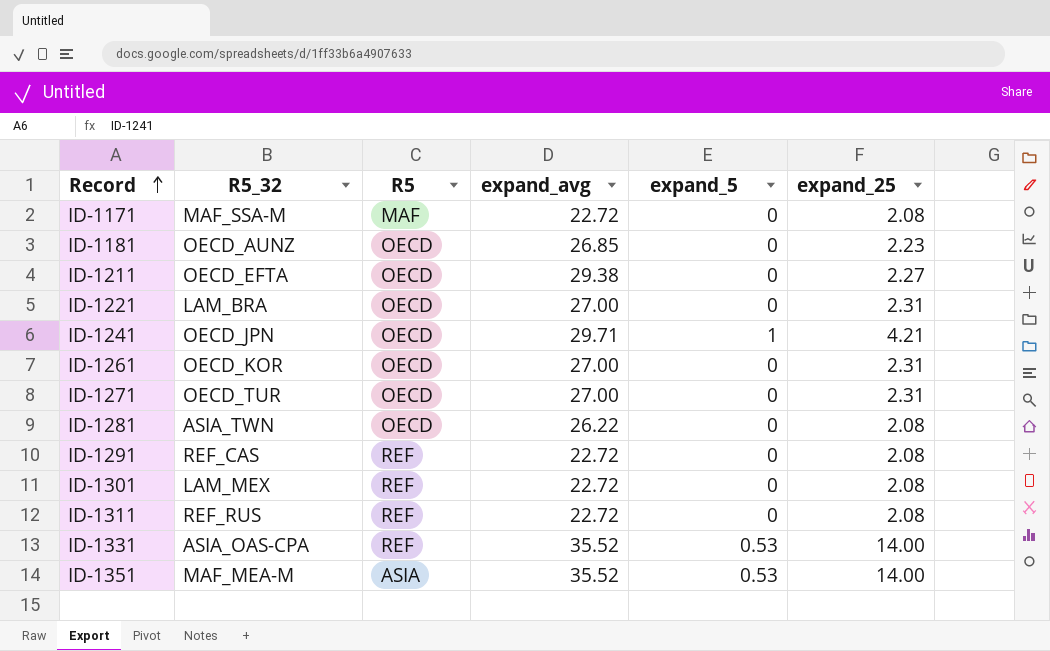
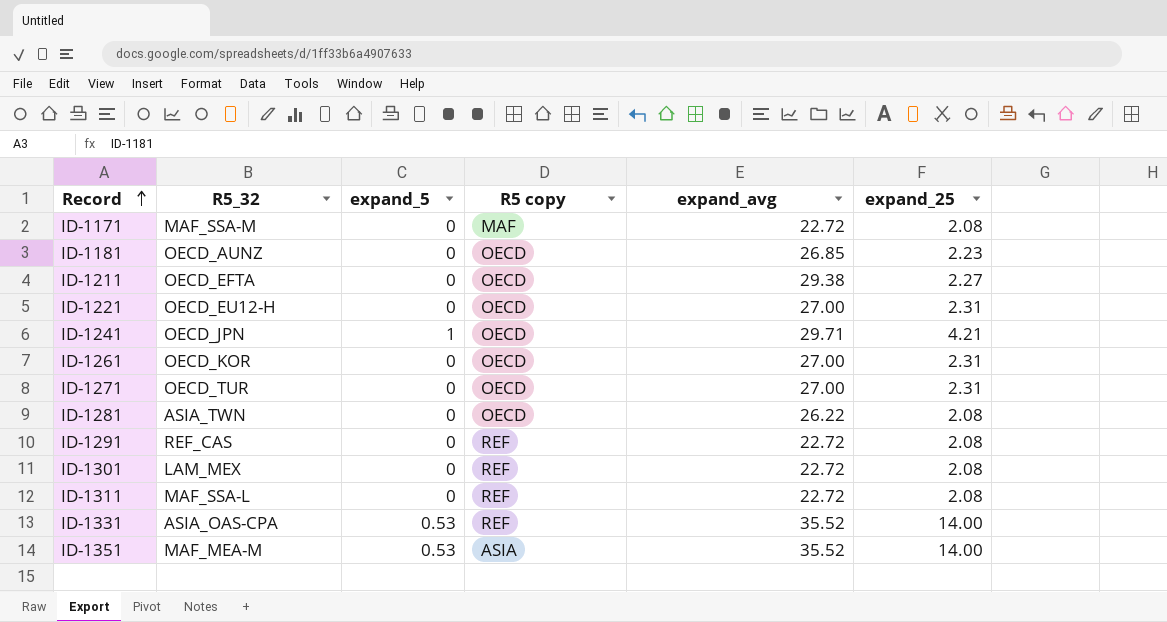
column expand_5 | position: 5 -> 3
column name: R5 -> R5 copy
ID-1221 | R5_32: LAM_BRA -> OECD_EU12-H
ID-1311 | R5_32: REF_RUS -> MAF_SSA-L

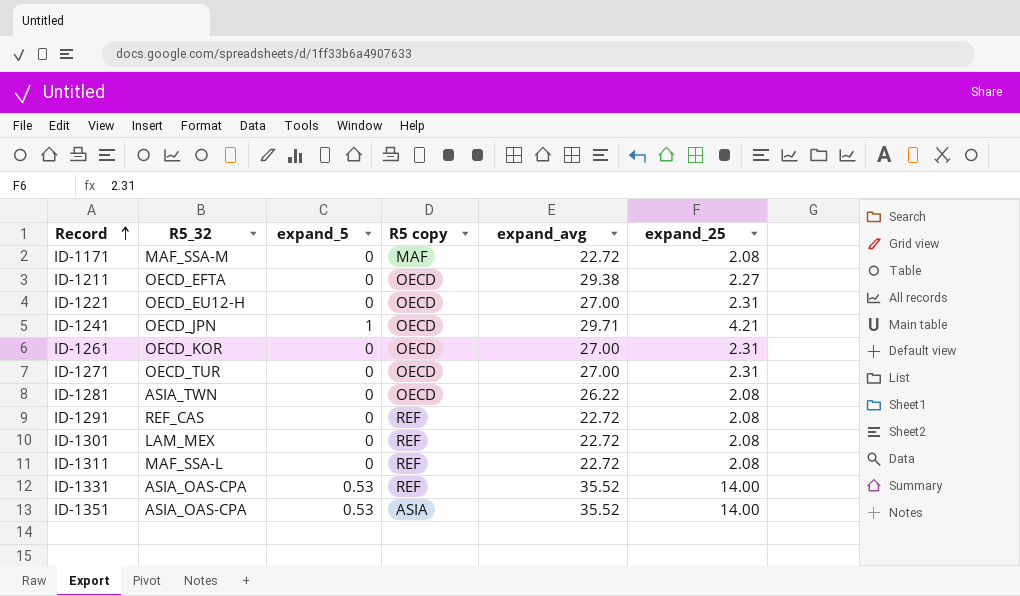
row ID-1181: OECD_AUNZ | 0 | OECD | 26.85 | 2.23 -> none
ID-1351 | R5_32: MAF_MEA-M -> ASIA_OAS-CPA

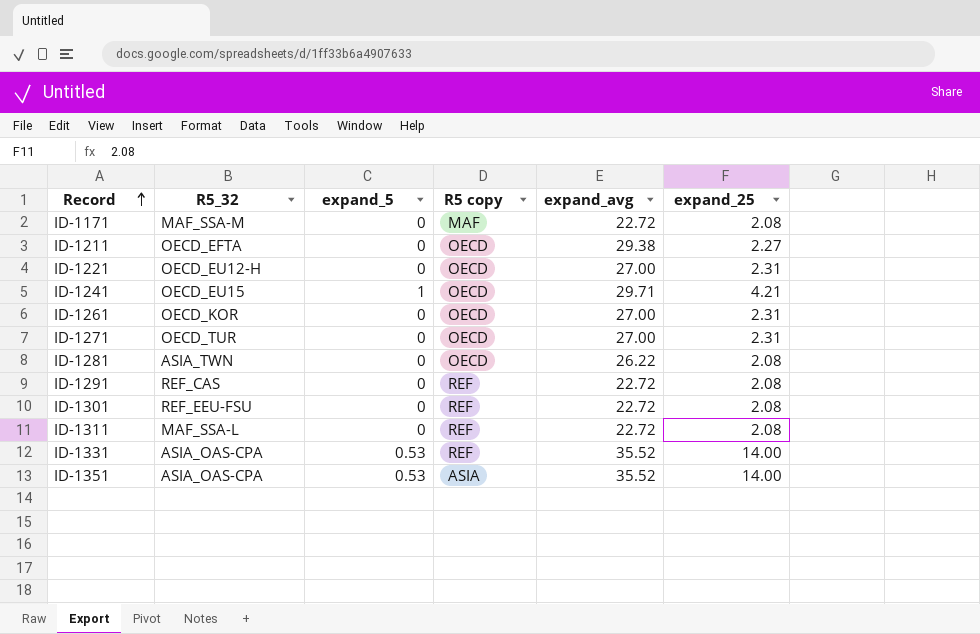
ID-1241 | R5_32: OECD_JPN -> OECD_EU15
ID-1301 | R5_32: LAM_MEX -> REF_EEU-FSU

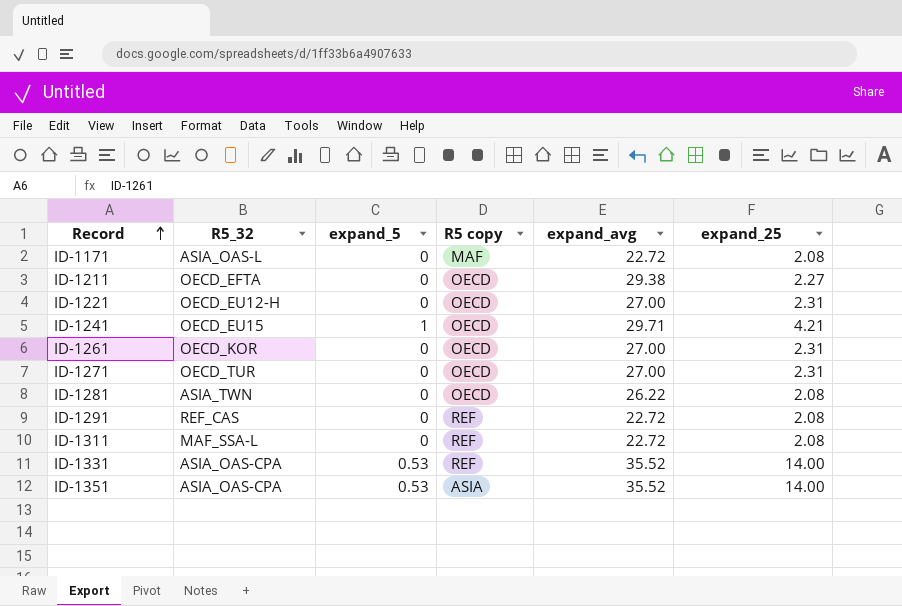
row ID-1301: REF_EEU-FSU | 0 | REF | 22.72 | 2.08 -> none
ID-1171 | R5_32: MAF_SSA-M -> ASIA_OAS-L

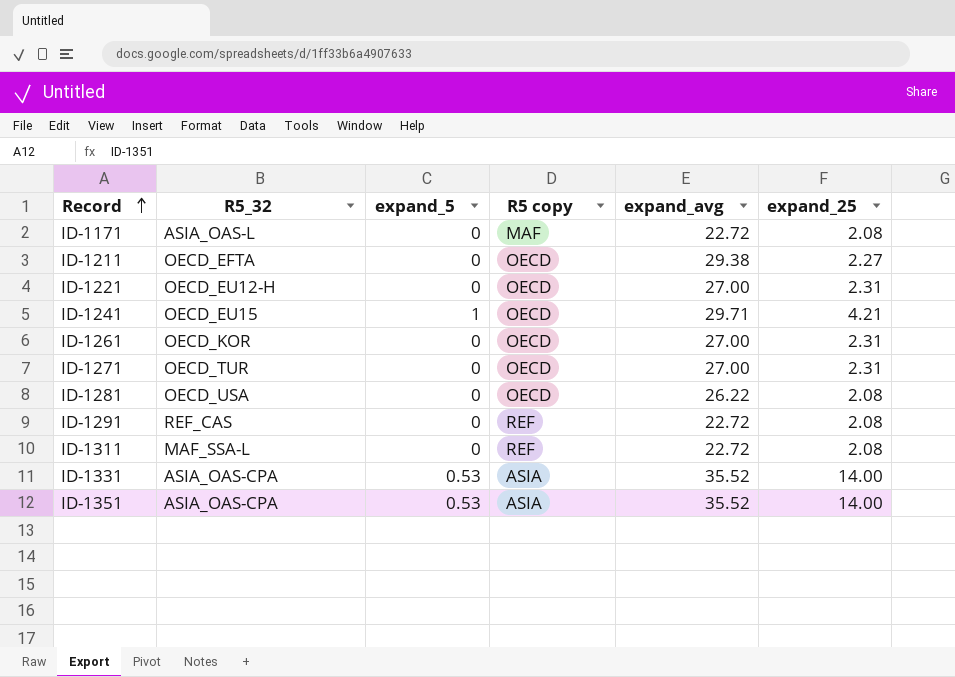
ID-1281 | R5_32: ASIA_TWN -> OECD_USA
ID-1331 | R5 copy: REF -> ASIA

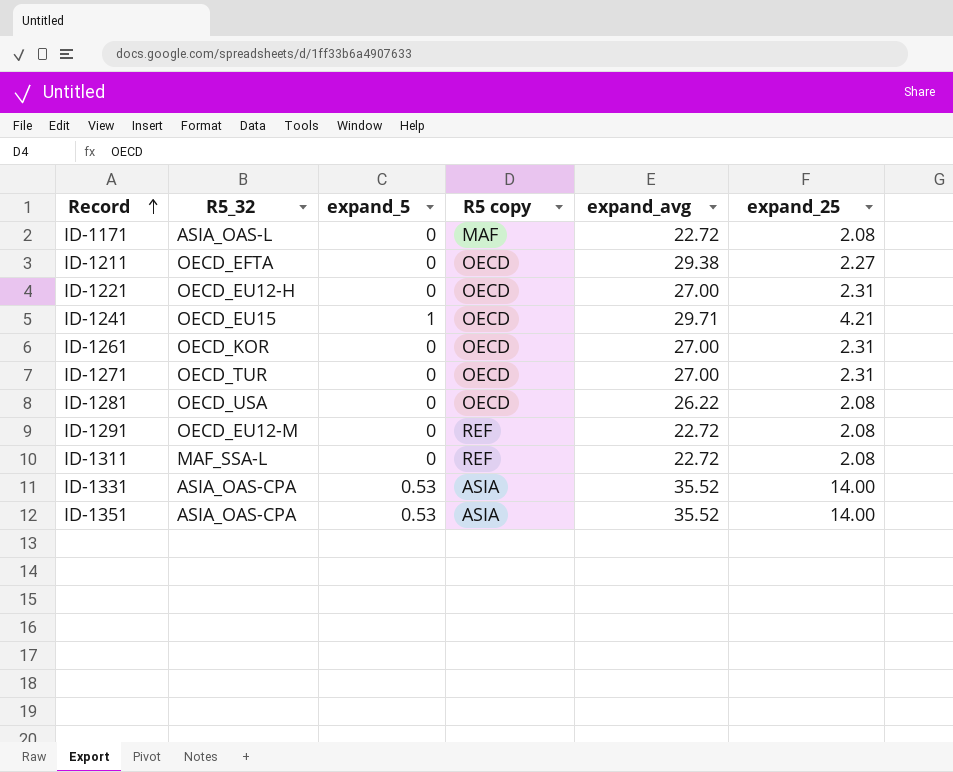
ID-1291 | R5_32: REF_CAS -> OECD_EU12-M

